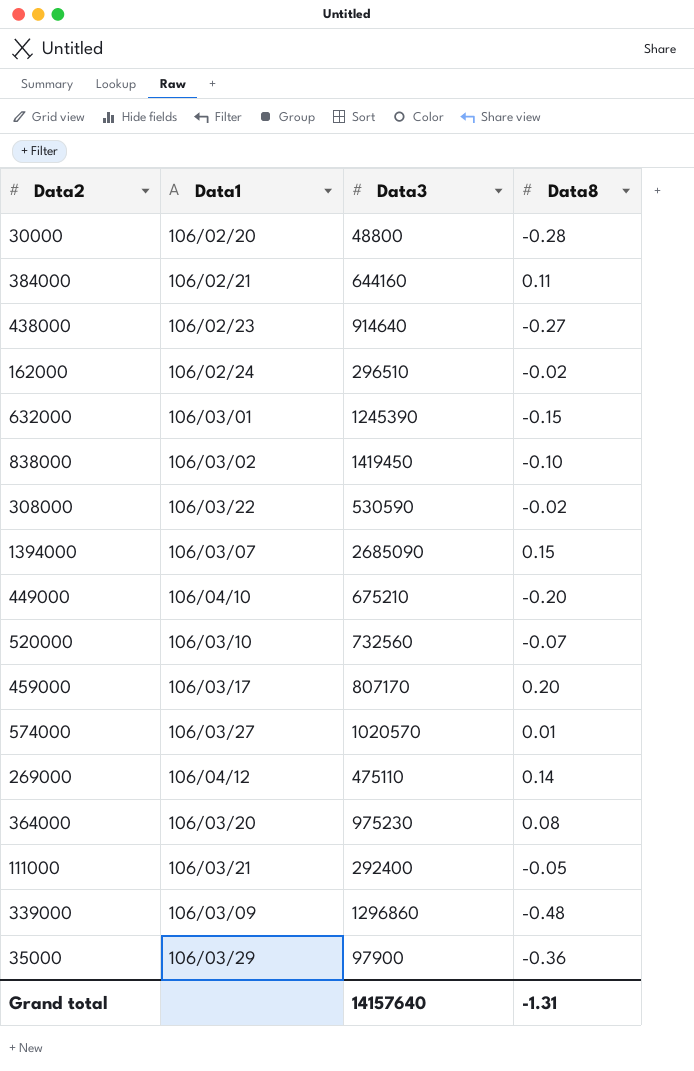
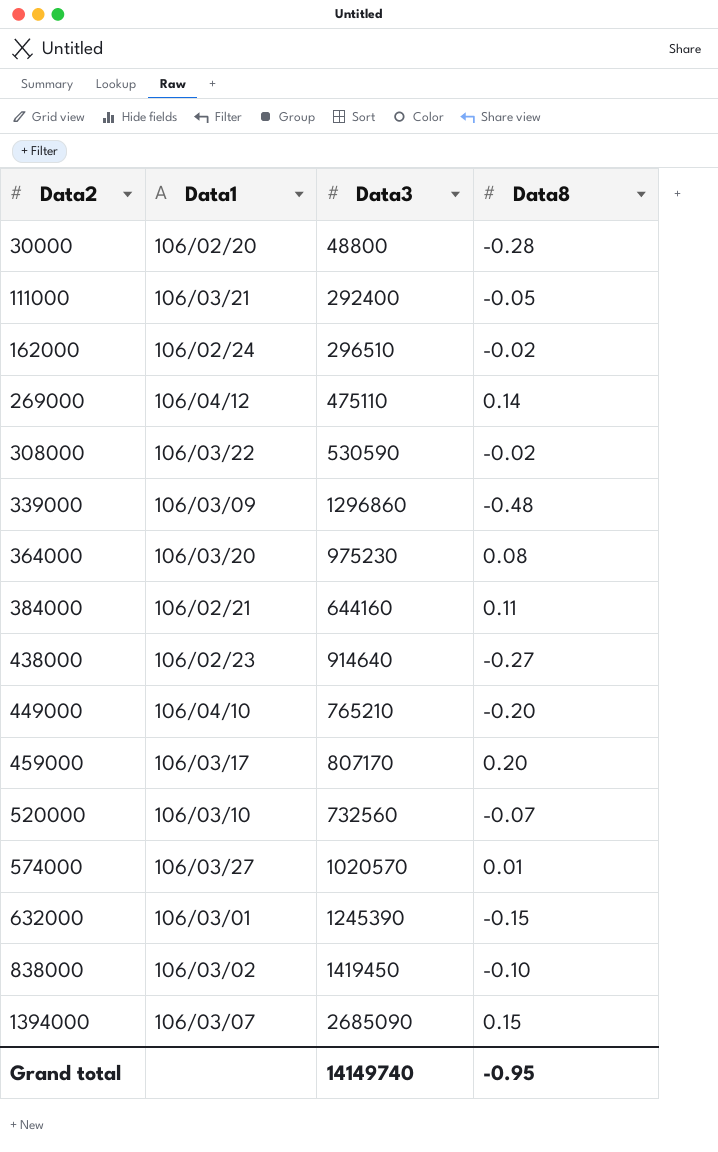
row order: none -> Data2 ascending
row 35000: 106/03/29 | 97900 | -0.36 -> none
449000 | Data3: 675210 -> 765210
Grand total | Data3: 14157640 -> 14149740
Grand total | Data8: -1.31 -> -0.95

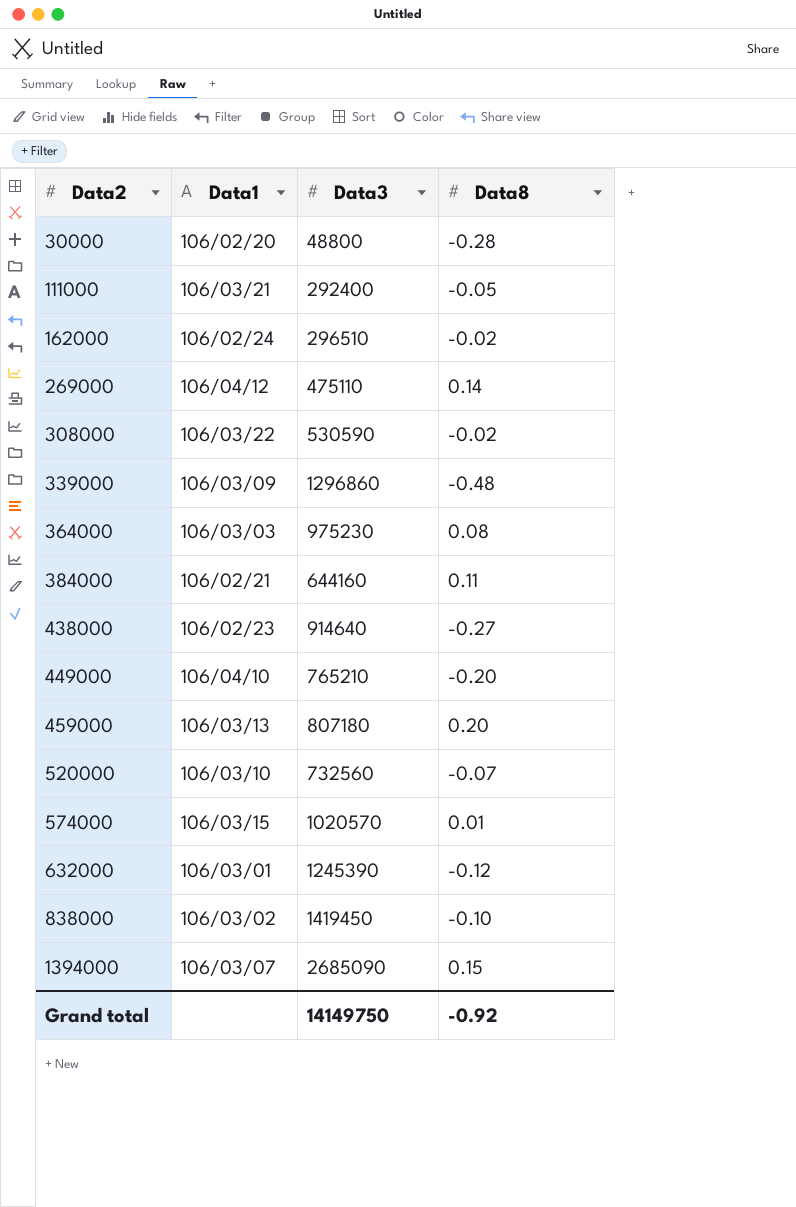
364000 | Data1: 106/03/20 -> 106/03/03
459000 | Data1: 106/03/17 -> 106/03/13
459000 | Data3: 807170 -> 807180
574000 | Data1: 106/03/27 -> 106/03/15
632000 | Data8: -0.15 -> -0.12
Grand total | Data3: 14149740 -> 14149750
Grand total | Data8: -0.95 -> -0.92

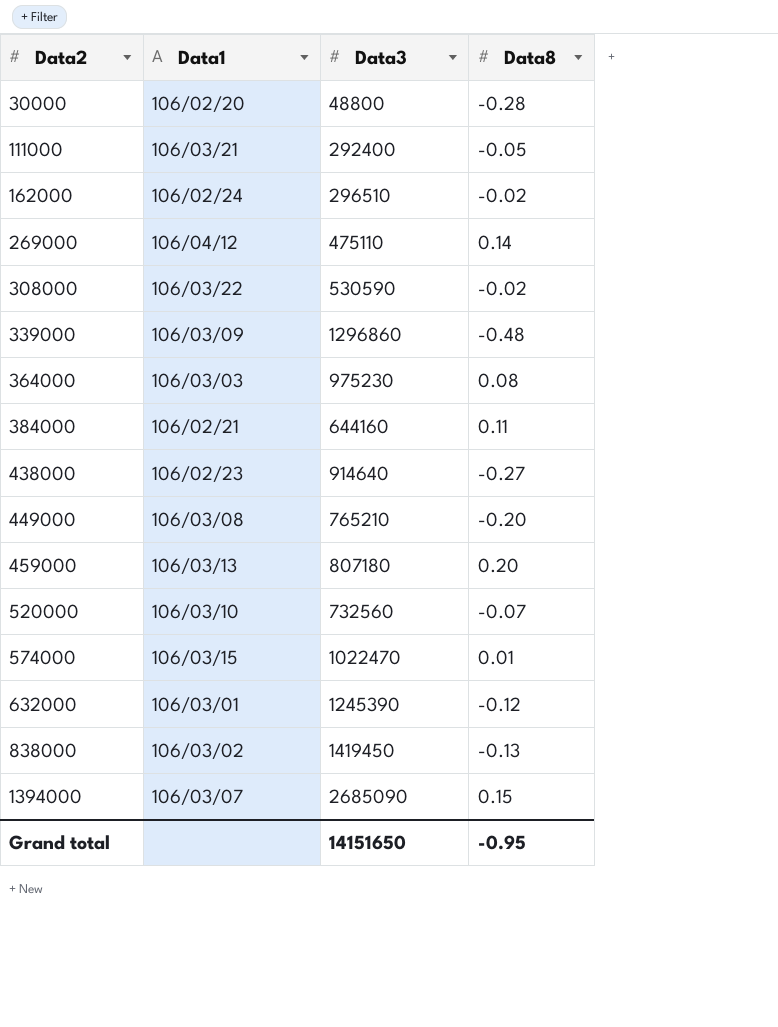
449000 | Data1: 106/04/10 -> 106/03/08
574000 | Data3: 1020570 -> 1022470
838000 | Data8: -0.10 -> -0.13
Grand total | Data3: 14149750 -> 14151650
Grand total | Data8: -0.92 -> -0.95

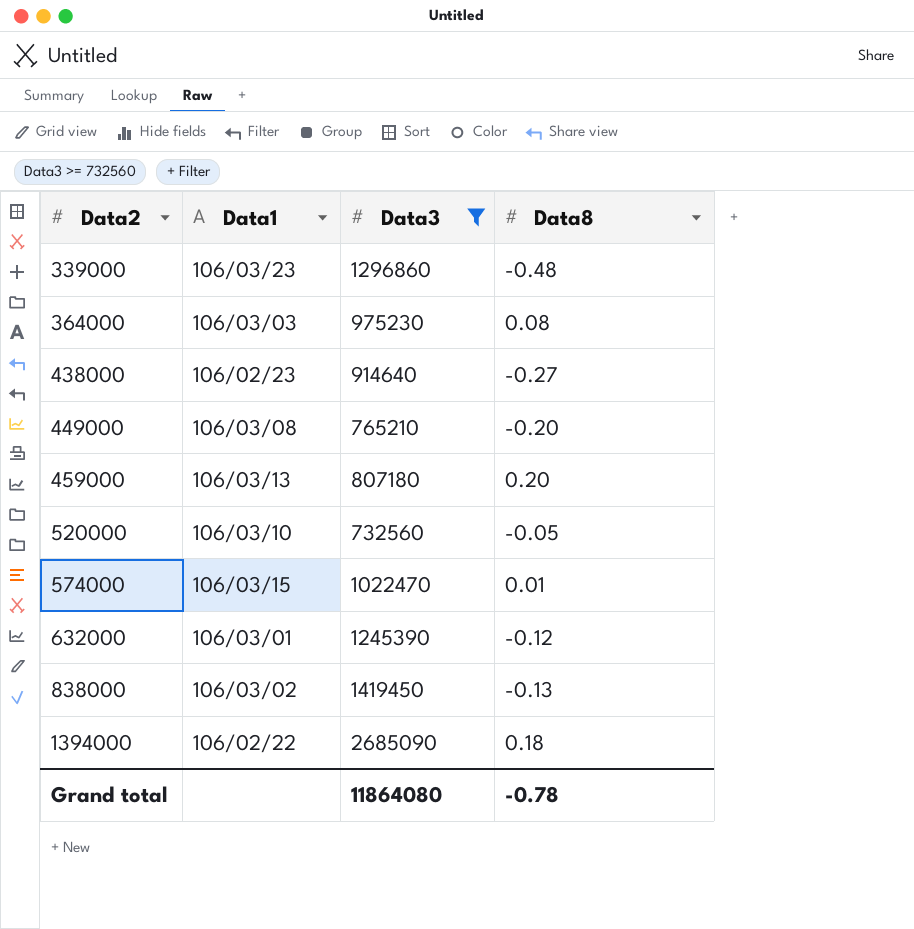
filter: none -> Data3 >= 732560
339000 | Data1: 106/03/09 -> 106/03/23
520000 | Data8: -0.07 -> -0.05
1394000 | Data1: 106/03/07 -> 106/02/22
1394000 | Data8: 0.15 -> 0.18
Grand total | Data3: 14151650 -> 11864080
Grand total | Data8: -0.95 -> -0.78

